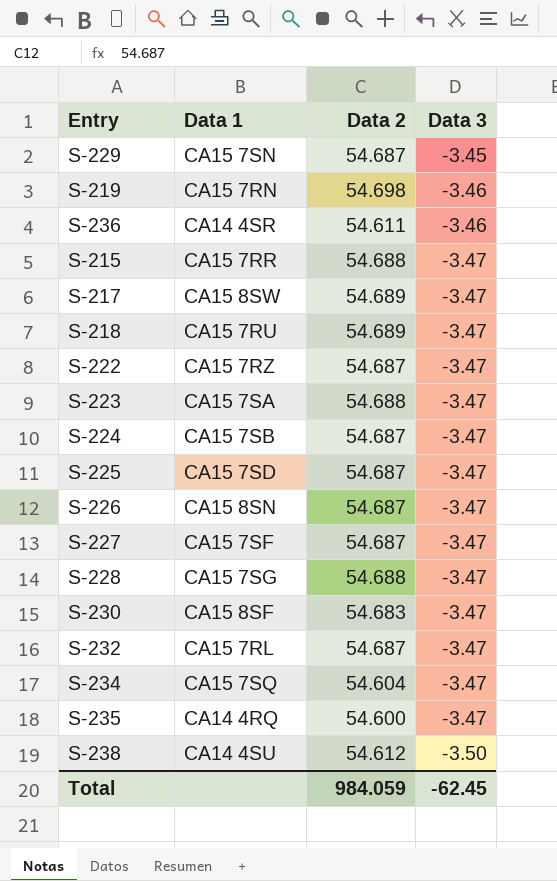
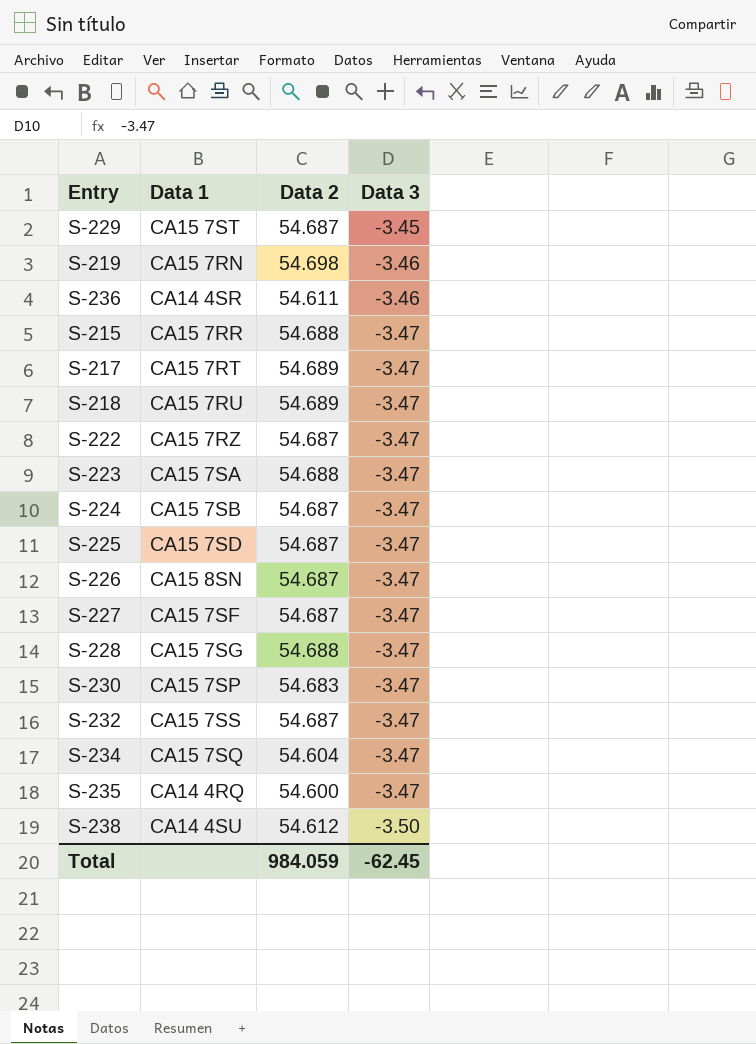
S-229 | Data 1: CA15 7SN -> CA15 7ST
S-217 | Data 1: CA15 8SW -> CA15 7RT
S-230 | Data 1: CA15 8SF -> CA15 7SP
S-232 | Data 1: CA15 7RL -> CA15 7SS

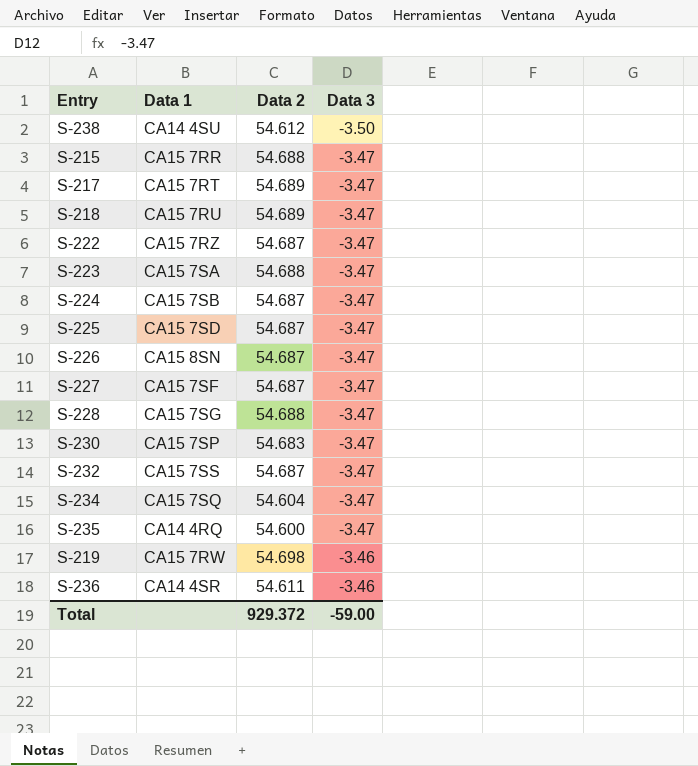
row order: Data 3 descending -> Data 3 ascending
row S-229: CA15 7ST | 54.687 | -3.45 -> none
S-219 | Data 1: CA15 7RN -> CA15 7RW
Total | Data 2: 984.059 -> 929.372
Total | Data 3: -62.45 -> -59.00

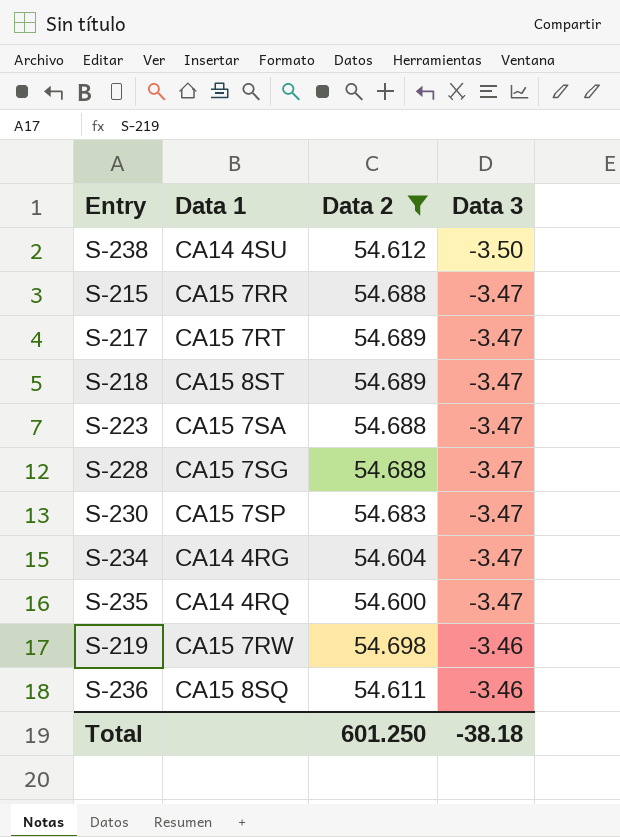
filter: none -> Data 2 != 54.687
S-218 | Data 1: CA15 7RU -> CA15 8ST
S-234 | Data 1: CA15 7SQ -> CA14 4RG
S-236 | Data 1: CA14 4SR -> CA15 8SQ
Total | Data 2: 929.372 -> 601.250
Total | Data 3: -59.00 -> -38.18

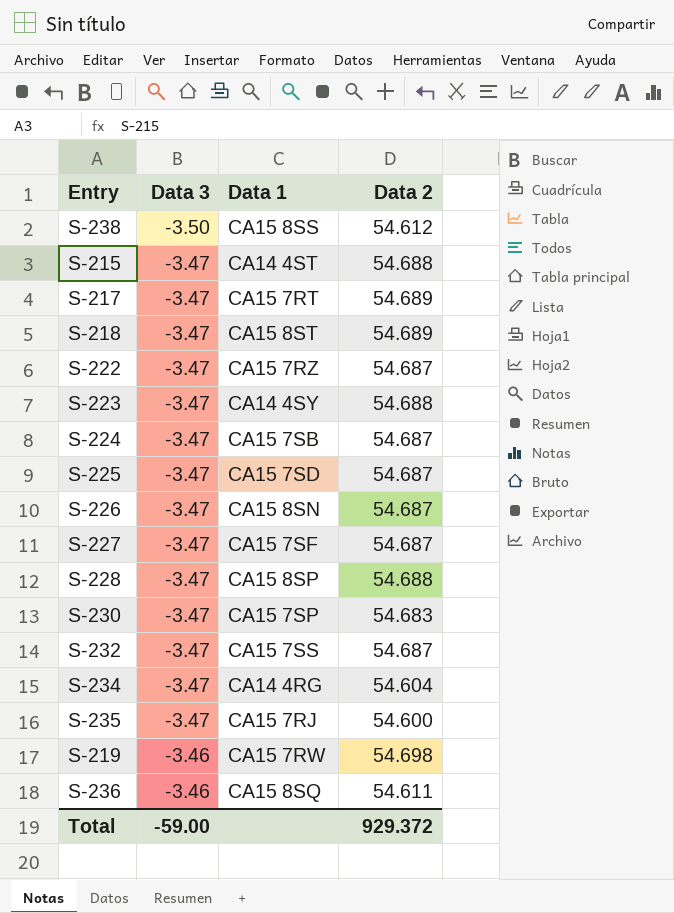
filter: Data 2 != 54.687 -> none
column Data 3 | position: 4 -> 2
S-238 | Data 1: CA14 4SU -> CA15 8SS
S-215 | Data 1: CA15 7RR -> CA14 4ST
S-223 | Data 1: CA15 7SA -> CA14 4SY
S-228 | Data 1: CA15 7SG -> CA15 8SP
S-235 | Data 1: CA14 4RQ -> CA15 7RJ
Total | Data 3: -38.18 -> -59.00
Total | Data 2: 601.250 -> 929.372

